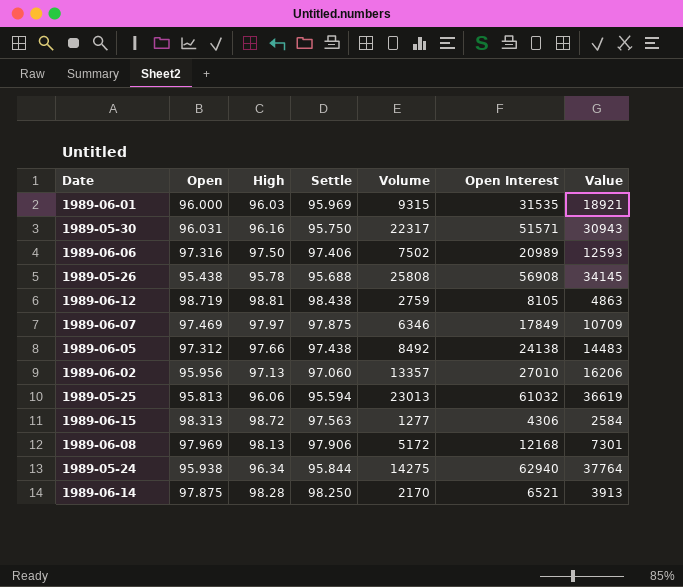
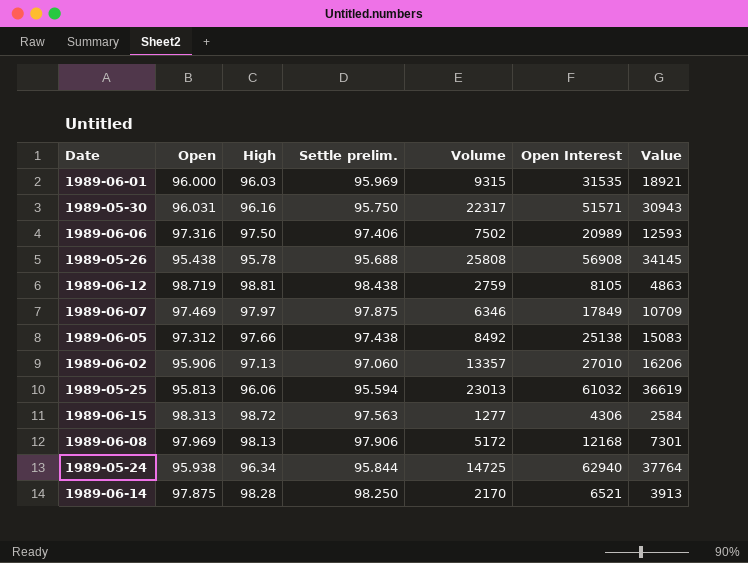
column name: Settle -> Settle prelim.
1989-06-05 | Open Interest: 24138 -> 25138
1989-06-05 | Value: 14483 -> 15083
1989-06-02 | Open: 95.956 -> 95.906
1989-05-24 | Volume: 14275 -> 14725

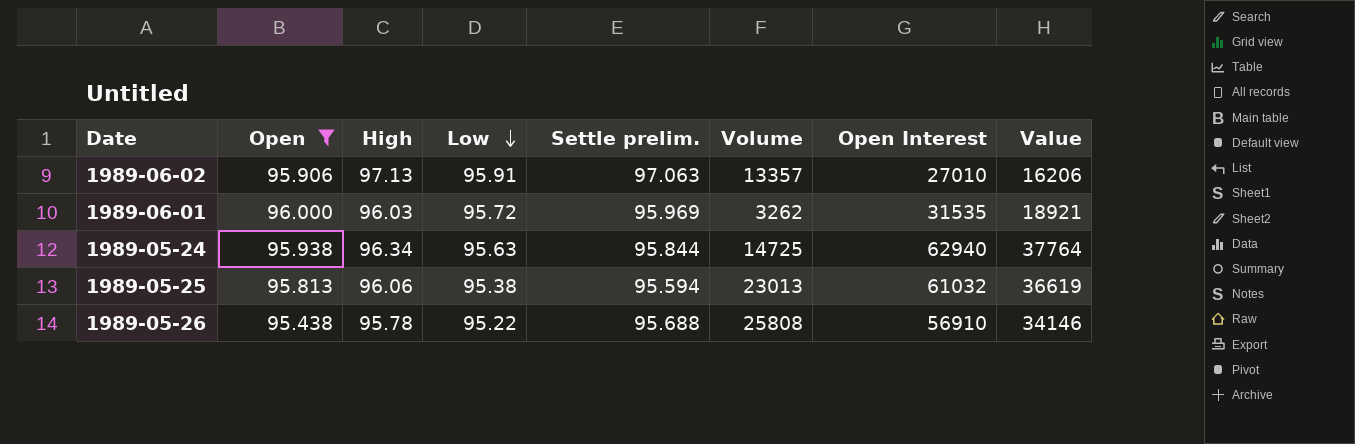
filter: none -> Open <= 96.000
row order: none -> Low descending
column Low | position: none -> 4
1989-06-02 | Settle prelim.: 97.060 -> 97.063
1989-06-01 | Volume: 9315 -> 3262
1989-05-26 | Open Interest: 56908 -> 56910
1989-05-26 | Value: 34145 -> 34146

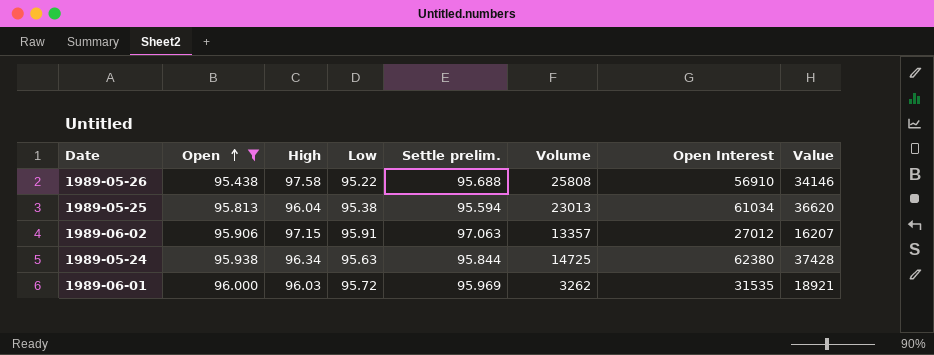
row order: Low descending -> Open ascending
1989-05-26 | High: 95.78 -> 97.58
1989-05-25 | High: 96.06 -> 96.04
1989-05-25 | Open Interest: 61032 -> 61034
1989-05-25 | Value: 36619 -> 36620
1989-06-02 | High: 97.13 -> 97.15
1989-06-02 | Open Interest: 27010 -> 27012
1989-06-02 | Value: 16206 -> 16207
1989-05-24 | Open Interest: 62940 -> 62380
1989-05-24 | Value: 37764 -> 37428

